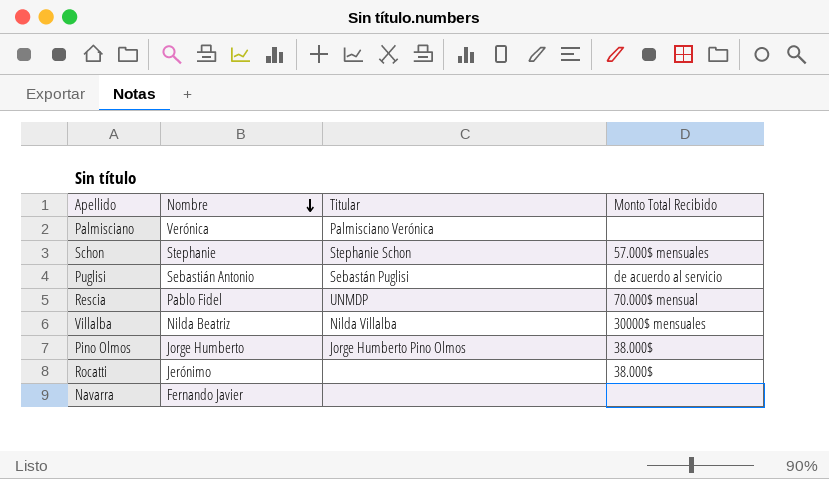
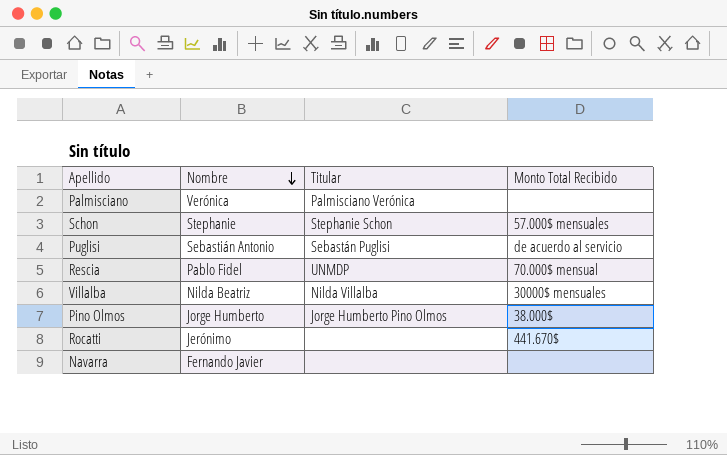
Rocatti | Monto Total Recibido: 38.000$ -> 441.670$

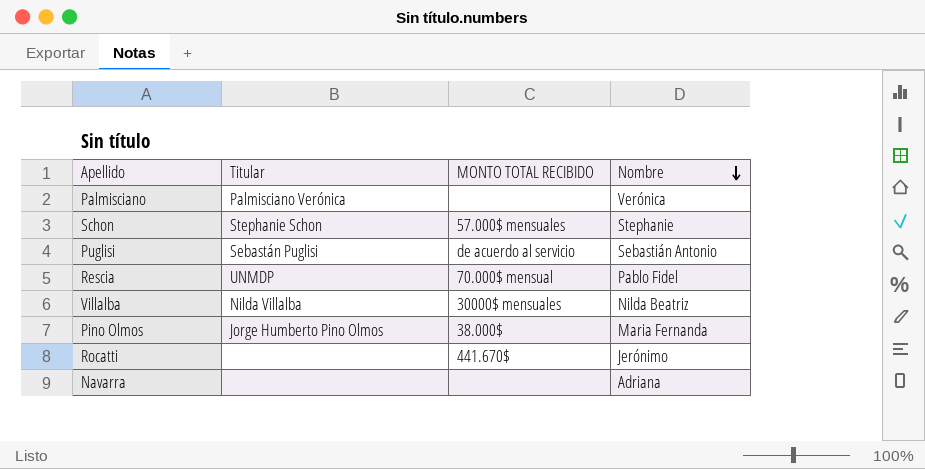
column name: Monto Total Recibido -> MONTO TOTAL RECIBIDO
column Nombre | position: 2 -> 4
Pino Olmos | Nombre: Jorge Humberto -> Maria Fernanda
Navarra | Nombre: Fernando Javier -> Adriana

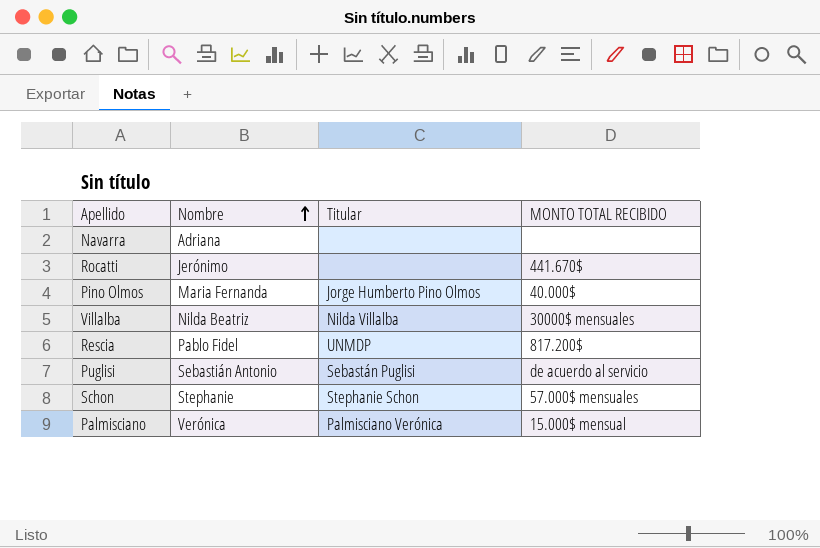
row order: Nombre descending -> Nombre ascending
column Nombre | position: 4 -> 2
Pino Olmos | MONTO TOTAL RECIBIDO: 38.000$ -> 40.000$
Rescia | MONTO TOTAL RECIBIDO: 70.000$ mensual -> 817.200$
Palmisciano | MONTO TOTAL RECIBIDO: none -> 15.000$ mensual

